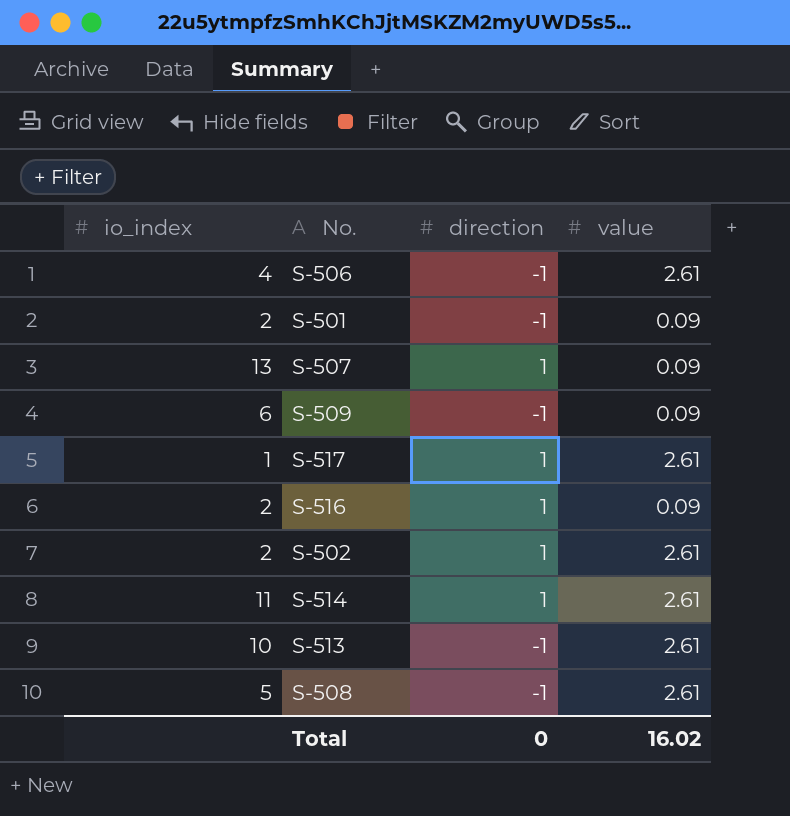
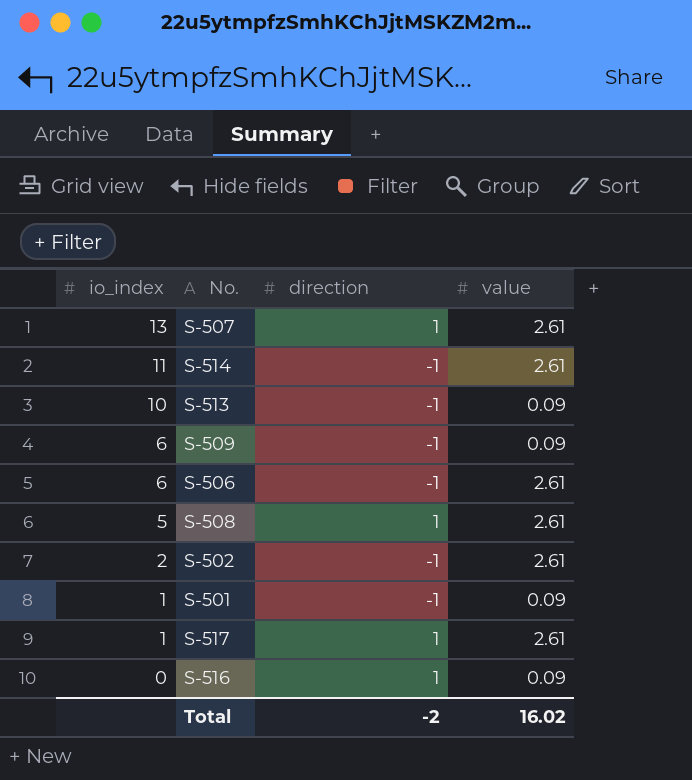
row order: none -> io_index descending
S-507 | value: 0.09 -> 2.61
S-514 | direction: 1 -> -1
S-513 | value: 2.61 -> 0.09
S-506 | io_index: 4 -> 6
S-508 | direction: -1 -> 1
S-502 | direction: 1 -> -1
S-501 | io_index: 2 -> 1
S-516 | io_index: 2 -> 0
Total | direction: 0 -> -2

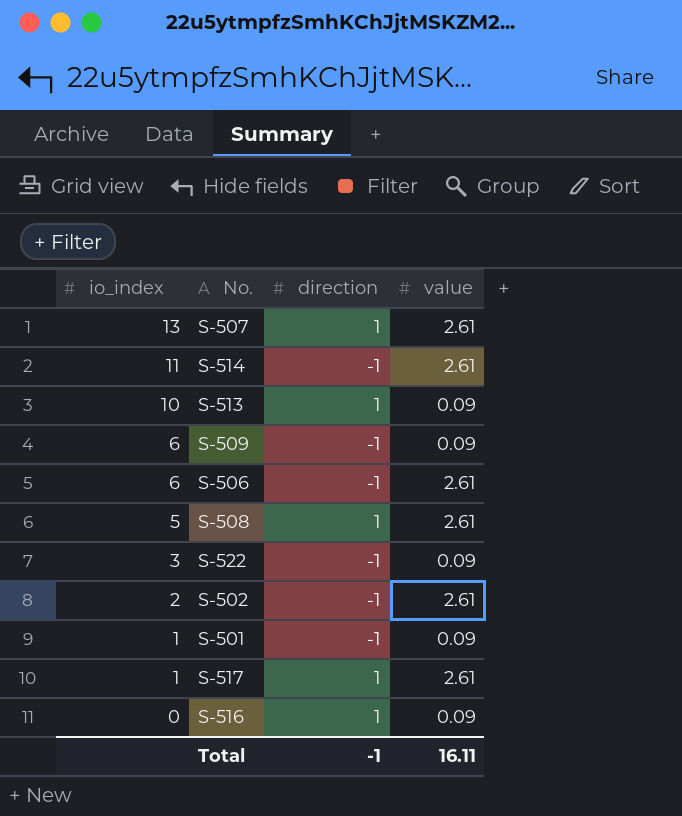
S-513 | direction: -1 -> 1
row S-522: none -> 3 | -1 | 0.09
Total | direction: -2 -> -1
Total | value: 16.02 -> 16.11

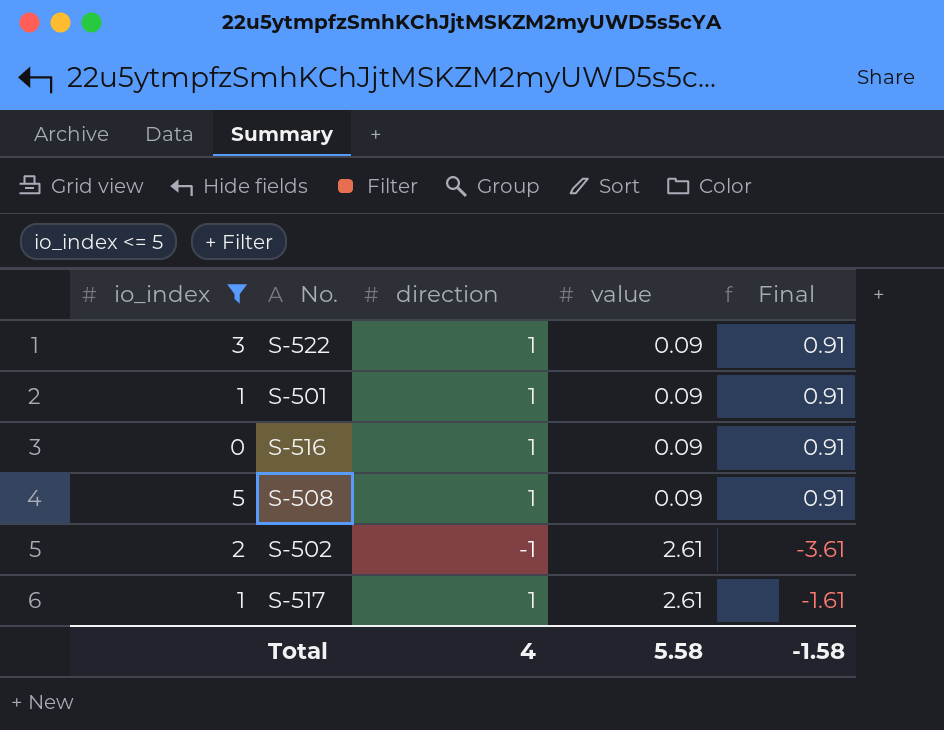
filter: none -> io_index <= 5
row order: io_index descending -> value ascending
column Final | formula: none -> [direction] - [value]
S-522 | direction: -1 -> 1
S-501 | direction: -1 -> 1
S-508 | value: 2.61 -> 0.09
Total | direction: -1 -> 4
Total | value: 16.11 -> 5.58

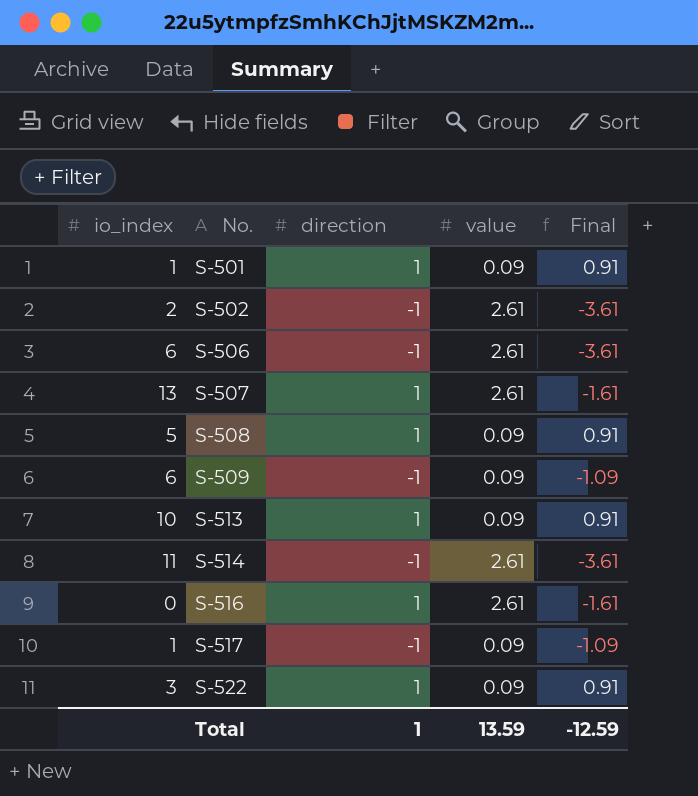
filter: io_index <= 5 -> none
row order: value ascending -> No. ascending
S-516 | value: 0.09 -> 2.61
S-516 | Final: 0.91 -> -1.61
S-517 | direction: 1 -> -1
S-517 | value: 2.61 -> 0.09
S-517 | Final: -1.61 -> -1.09
Total | direction: 4 -> 1
Total | value: 5.58 -> 13.59
Total | Final: -1.58 -> -12.59

